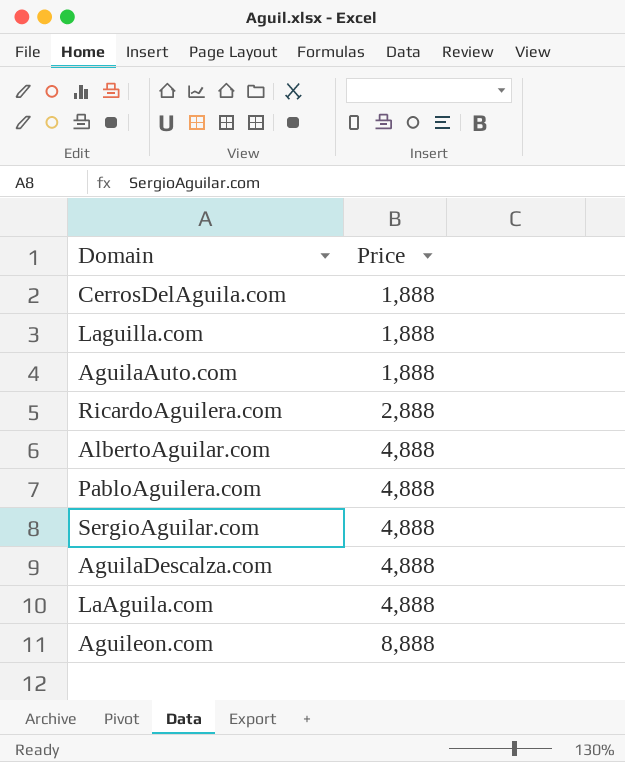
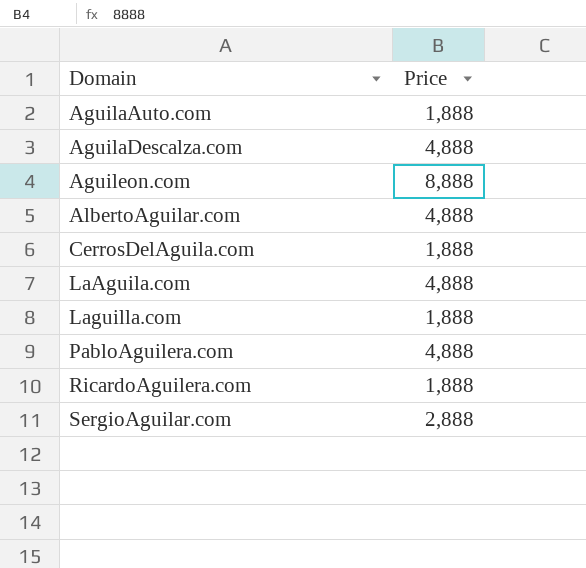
row order: Price ascending -> Domain ascending
RicardoAguilera.com | Price: 2,888 -> 1,888
SergioAguilar.com | Price: 4,888 -> 2,888

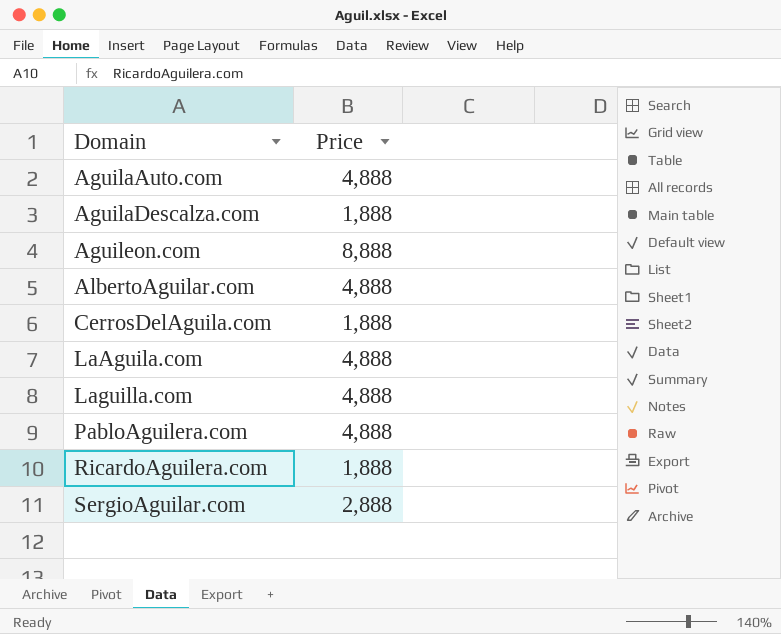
AguilaAuto.com | Price: 1,888 -> 4,888
AguilaDescalza.com | Price: 4,888 -> 1,888
Laguilla.com | Price: 1,888 -> 4,888

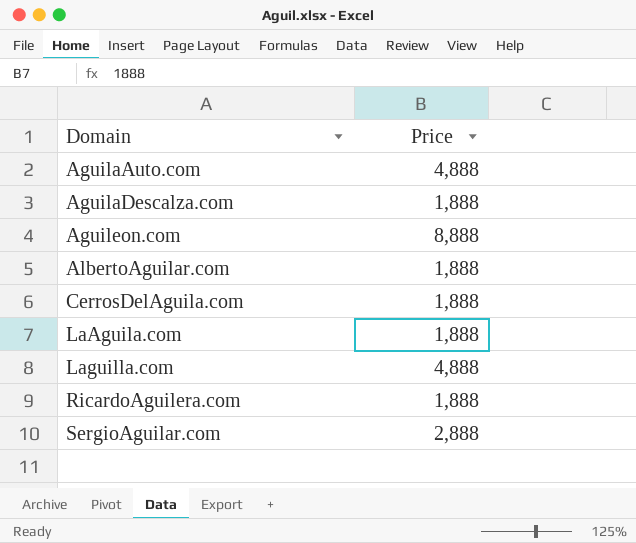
row PabloAguilera.com: 4,888 -> none
AlbertoAguilar.com | Price: 4,888 -> 1,888
LaAguila.com | Price: 4,888 -> 1,888

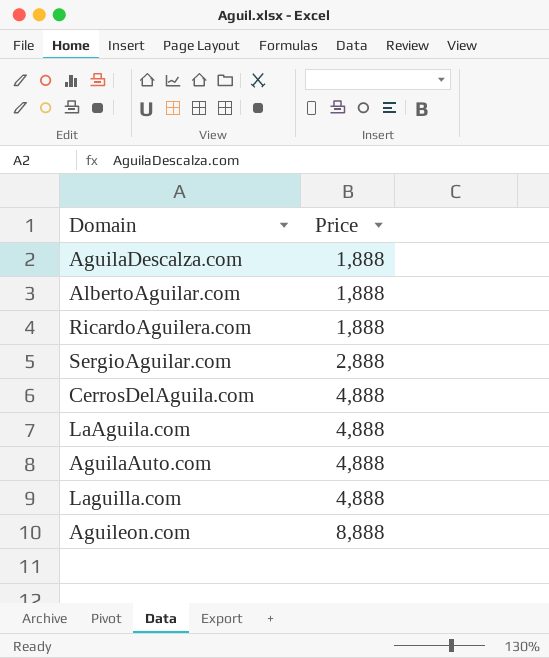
row order: Domain ascending -> Price ascending
CerrosDelAguila.com | Price: 1,888 -> 4,888
LaAguila.com | Price: 1,888 -> 4,888

